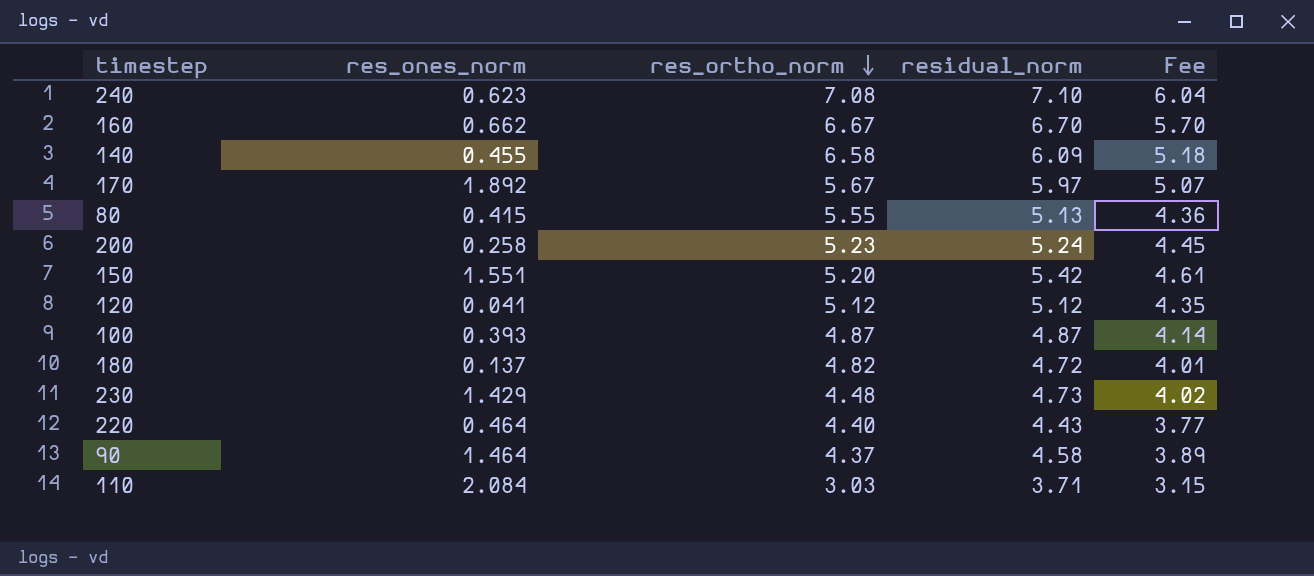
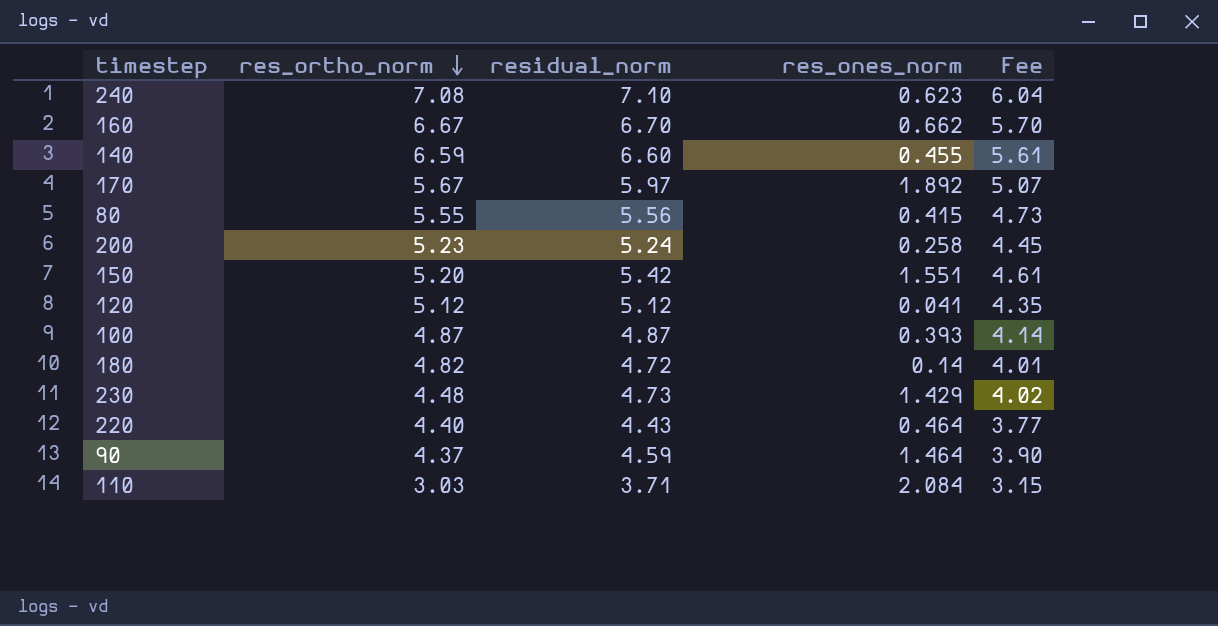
column res_ones_norm | position: 2 -> 4
140 | res_ortho_norm: 6.58 -> 6.59
140 | residual_norm: 6.09 -> 6.60
140 | Fee: 5.18 -> 5.61
80 | residual_norm: 5.13 -> 5.56
80 | Fee: 4.36 -> 4.73
180 | res_ones_norm: 0.137 -> 0.14
90 | residual_norm: 4.58 -> 4.59
90 | Fee: 3.89 -> 3.90

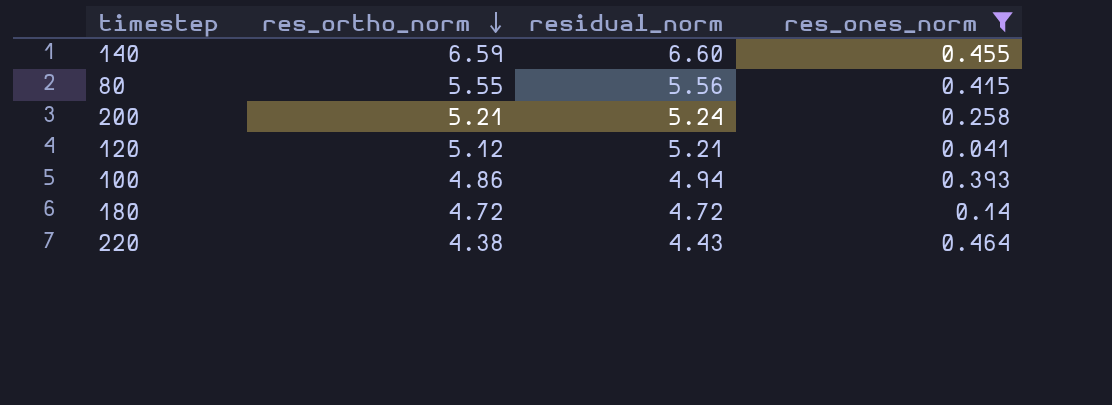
filter: none -> res_ones_norm <= 0.464
column Fee | formula: [residual_norm] * 0.85 -> none
200 | res_ortho_norm: 5.23 -> 5.21
120 | residual_norm: 5.12 -> 5.21
100 | res_ortho_norm: 4.87 -> 4.86
100 | residual_norm: 4.87 -> 4.94
180 | res_ortho_norm: 4.82 -> 4.72
220 | res_ortho_norm: 4.40 -> 4.38

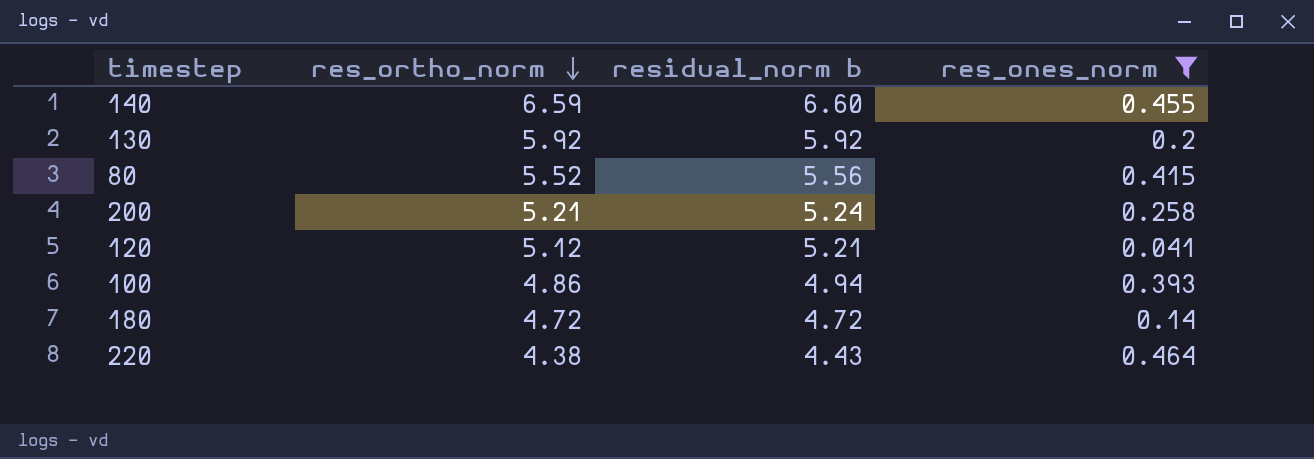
column name: residual_norm -> residual_norm b
row 130: none -> 5.92 | 5.92 | 0.2
80 | res_ortho_norm: 5.55 -> 5.52

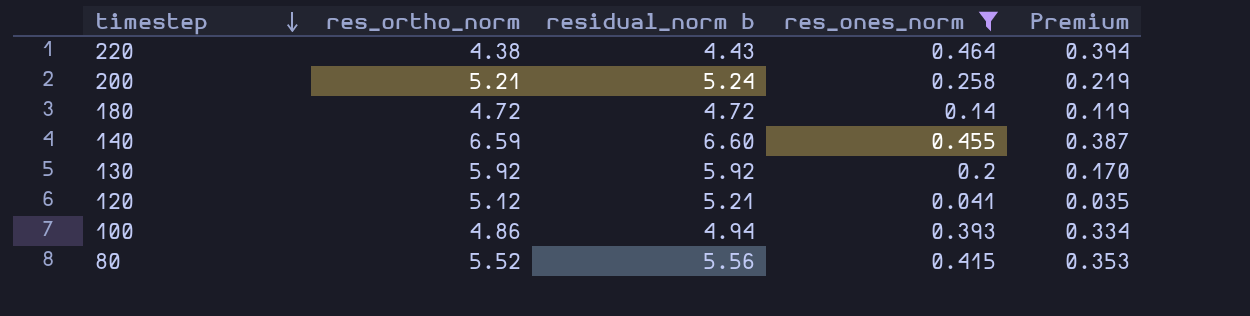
row order: res_ortho_norm descending -> timestep descending
column Premium | formula: none -> [res_ones_norm] * 0.85

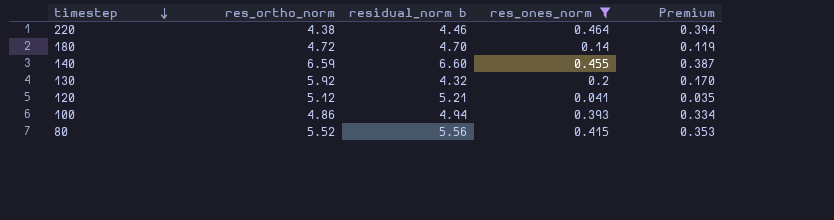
row 200: 5.21 | 5.24 | 0.258 | 0.219 -> none
220 | residual_norm b: 4.43 -> 4.46
180 | residual_norm b: 4.72 -> 4.70
130 | residual_norm b: 5.92 -> 4.32

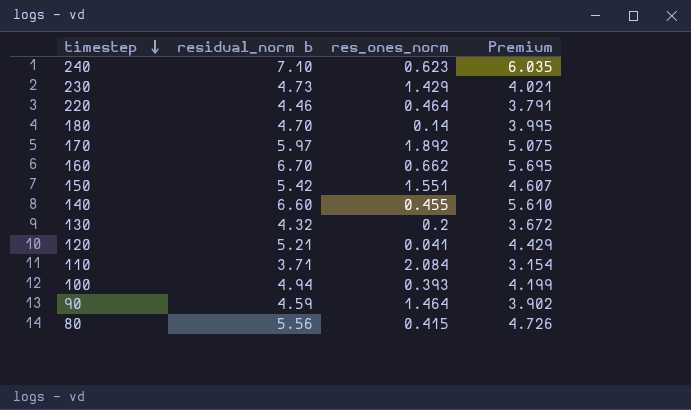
filter: res_ones_norm <= 0.464 -> none
column res_ortho_norm | position: 2 -> none
column Premium | formula: [res_ones_norm] * 0.85 -> [residual_norm b] * 0.85

